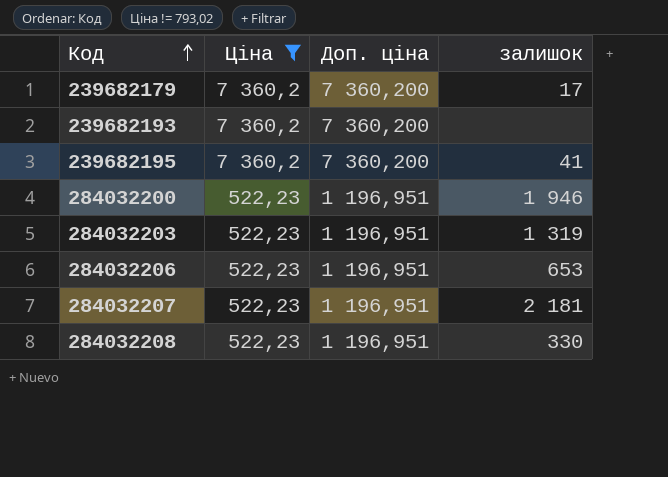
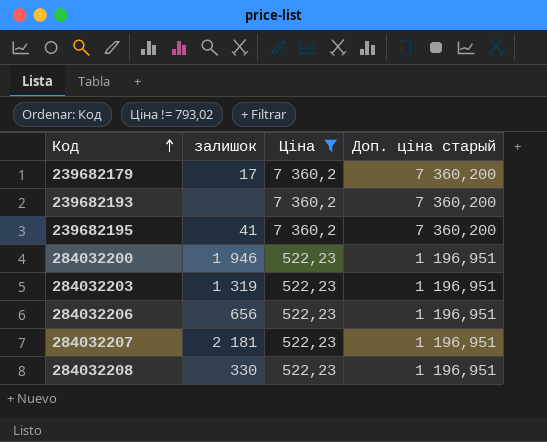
column залишок | position: 4 -> 2
column name: Доп. ціна -> Доп. ціна старый
284032206 | залишок: 653 -> 656

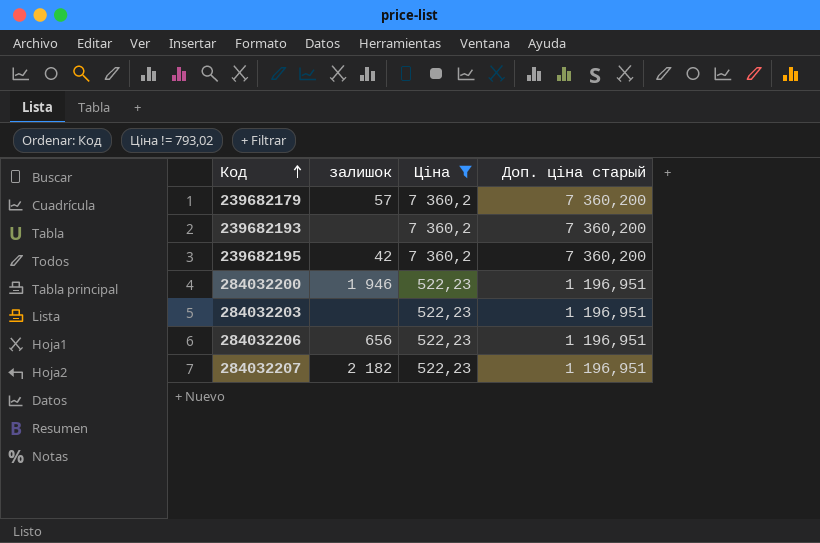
row 284032208: 330 | 522,23 | 1 196,951 -> none
239682179 | залишок: 17 -> 57
239682195 | залишок: 41 -> 42
284032203 | залишок: 1 319 -> none
284032207 | залишок: 2 181 -> 2 182

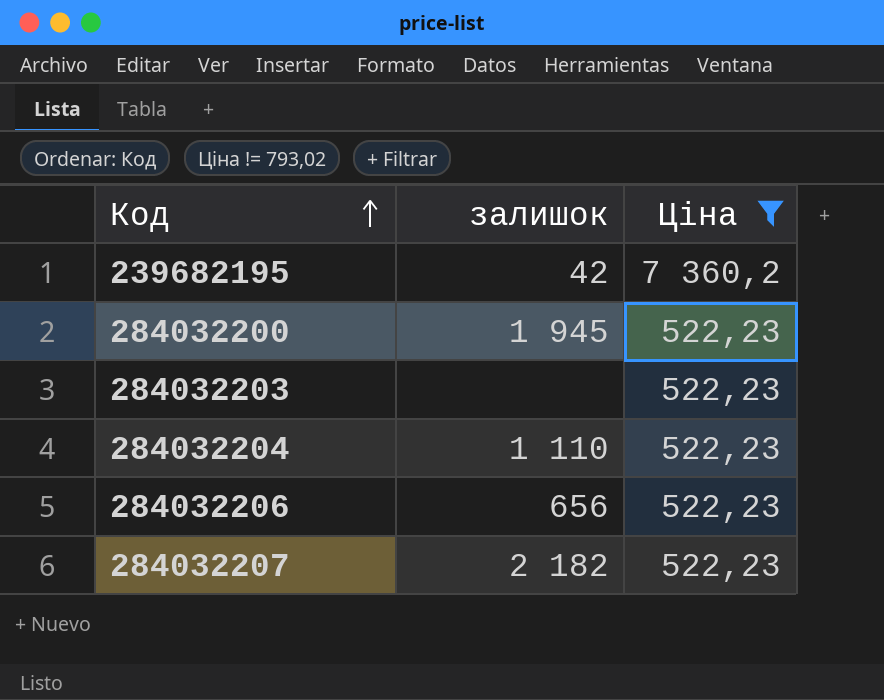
column Доп. ціна старый | position: 4 -> none
row 239682179: 57 | 7 360,2 | 7 360,200 -> none
row 239682193: none | 7 360,2 | 7 360,200 -> none
284032200 | залишок: 1 946 -> 1 945
row 284032204: none -> 1 110 | 522,23

